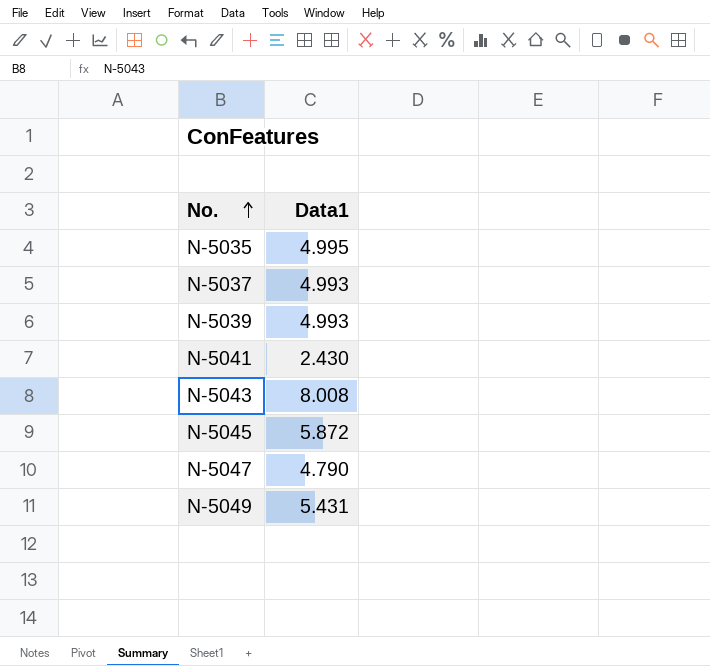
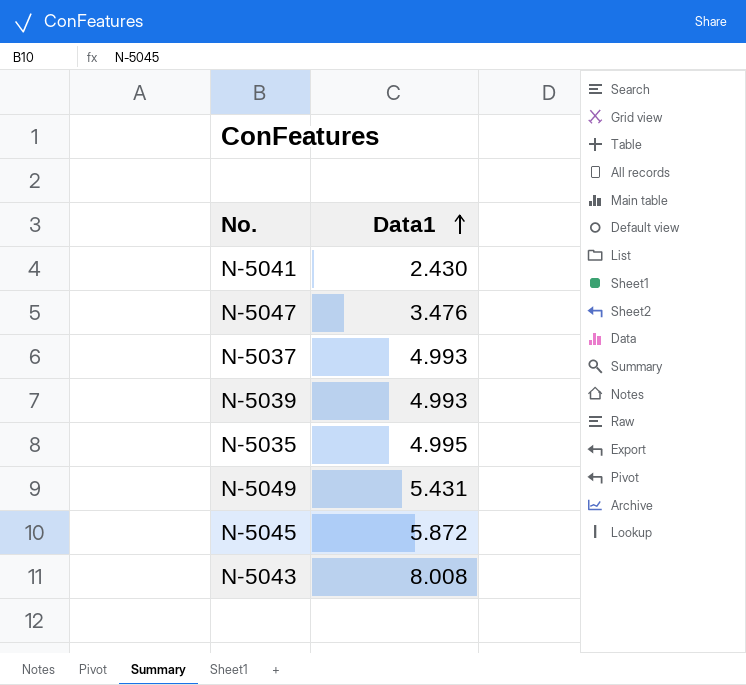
row order: No. ascending -> Data1 ascending
N-5047 | Data1: 4.790 -> 3.476

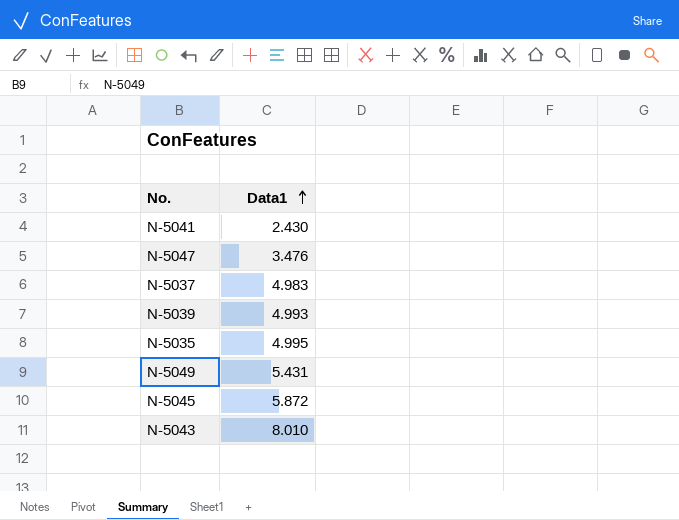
N-5037 | Data1: 4.993 -> 4.983
N-5043 | Data1: 8.008 -> 8.010

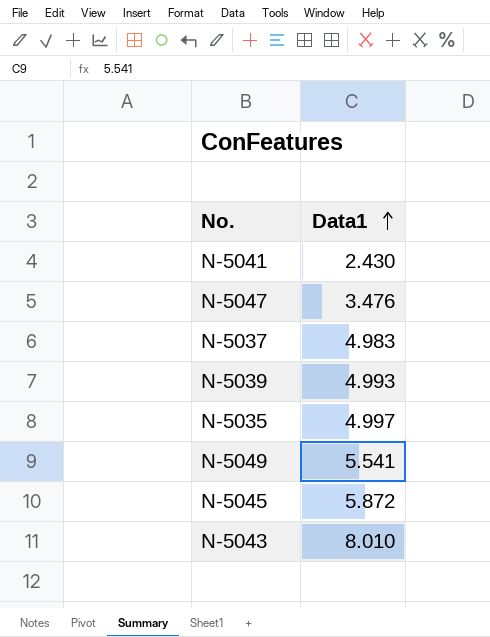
N-5035 | Data1: 4.995 -> 4.997
N-5049 | Data1: 5.431 -> 5.541

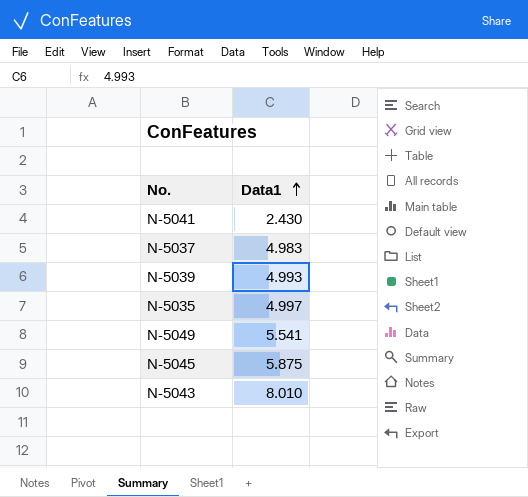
row N-5047: 3.476 -> none
N-5045 | Data1: 5.872 -> 5.875

